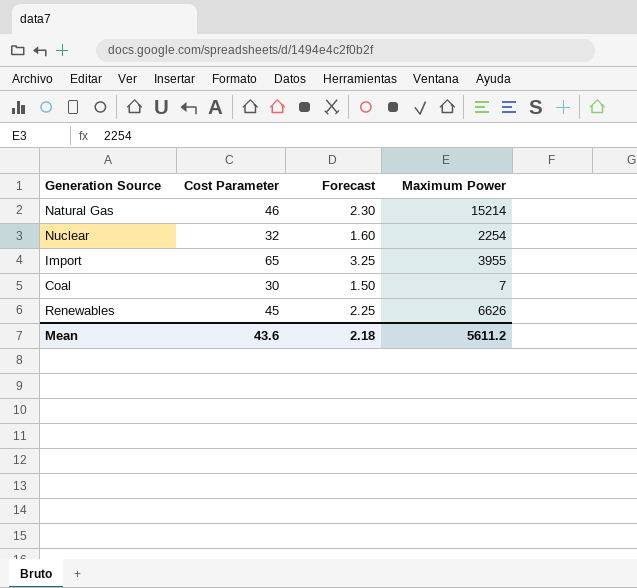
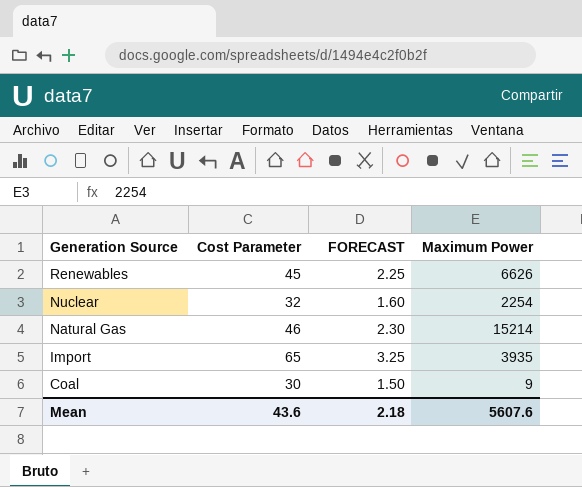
row order: none -> Generation Source descending
column name: Forecast -> FORECAST
Import | Maximum Power: 3955 -> 3935
Coal | Maximum Power: 7 -> 9
Mean | Maximum Power: 5611.2 -> 5607.6

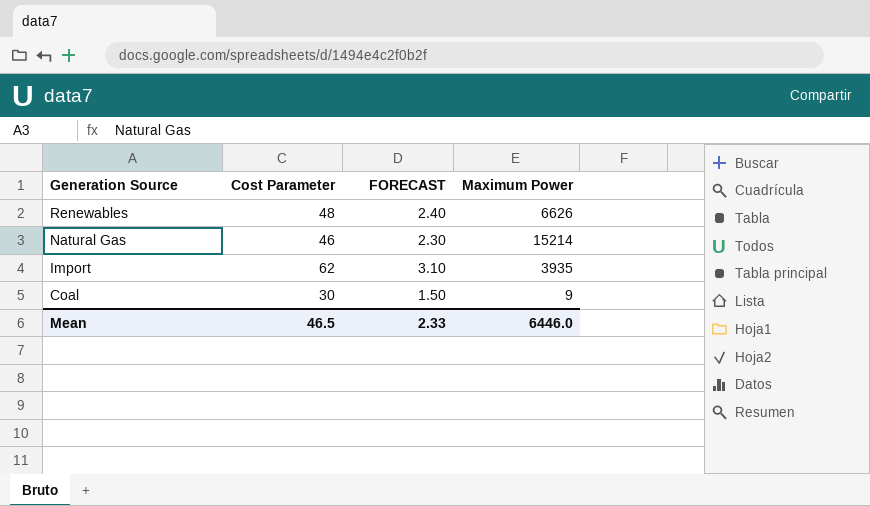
row Nuclear: 32 | 1.60 | 2254 -> none
Renewables | Cost Parameter: 45 -> 48
Renewables | FORECAST: 2.25 -> 2.40
Import | Cost Parameter: 65 -> 62
Import | FORECAST: 3.25 -> 3.10
Mean | Cost Parameter: 43.6 -> 46.5
Mean | FORECAST: 2.18 -> 2.33
Mean | Maximum Power: 5607.6 -> 6446.0

